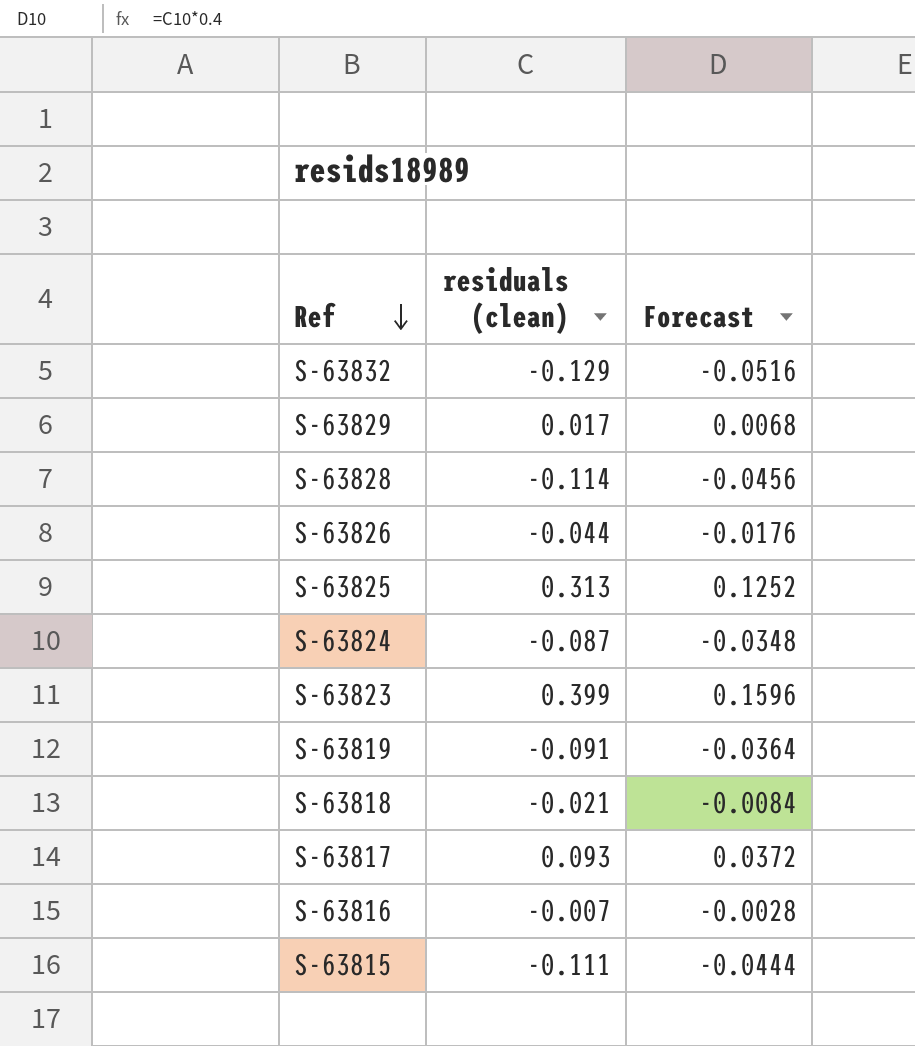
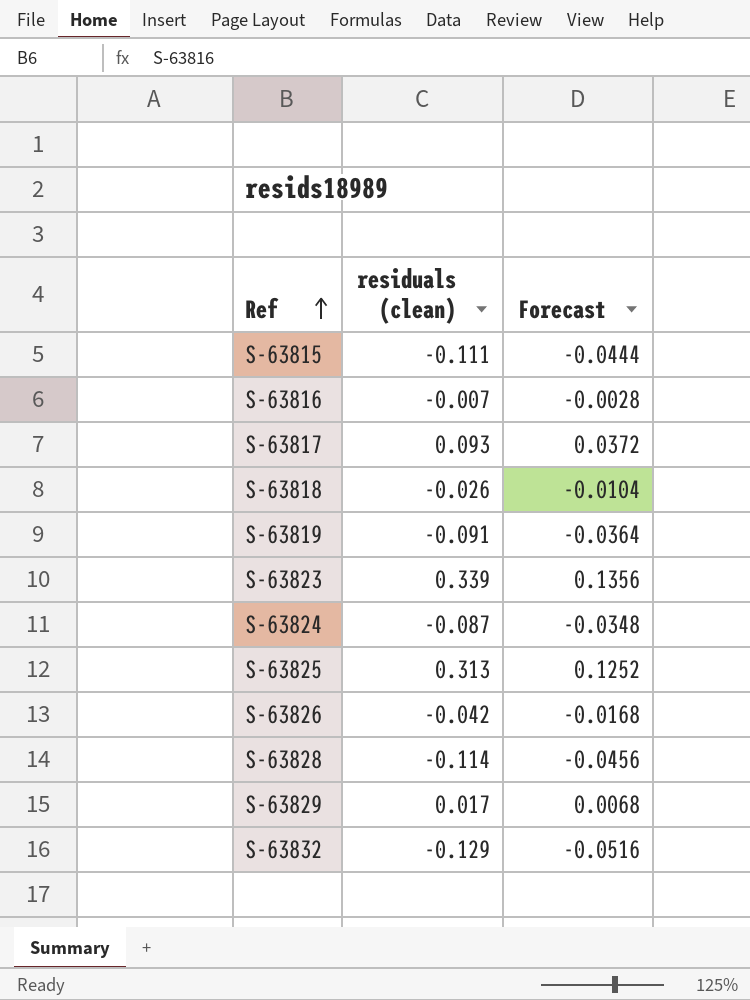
row order: Ref descending -> Ref ascending
S-63818 | residuals (clean): -0.021 -> -0.026
S-63818 | Forecast: -0.0084 -> -0.0104
S-63823 | residuals (clean): 0.399 -> 0.339
S-63823 | Forecast: 0.1596 -> 0.1356
S-63826 | residuals (clean): -0.044 -> -0.042
S-63826 | Forecast: -0.0176 -> -0.0168

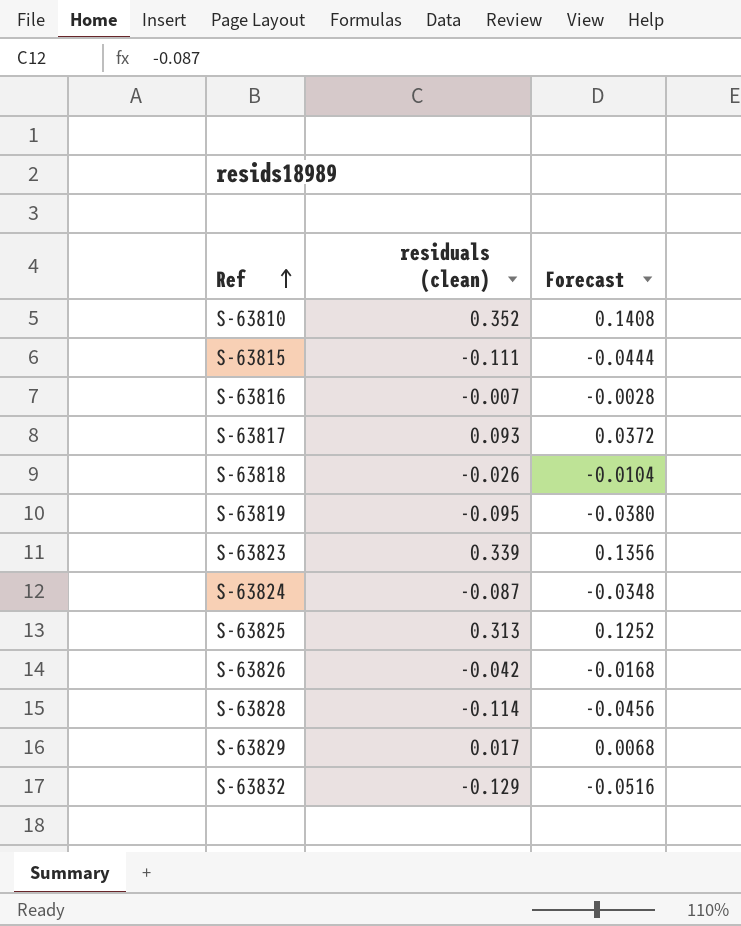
row S-63810: none -> 0.352 | 0.1408
S-63819 | residuals (clean): -0.091 -> -0.095
S-63819 | Forecast: -0.0364 -> -0.0380

